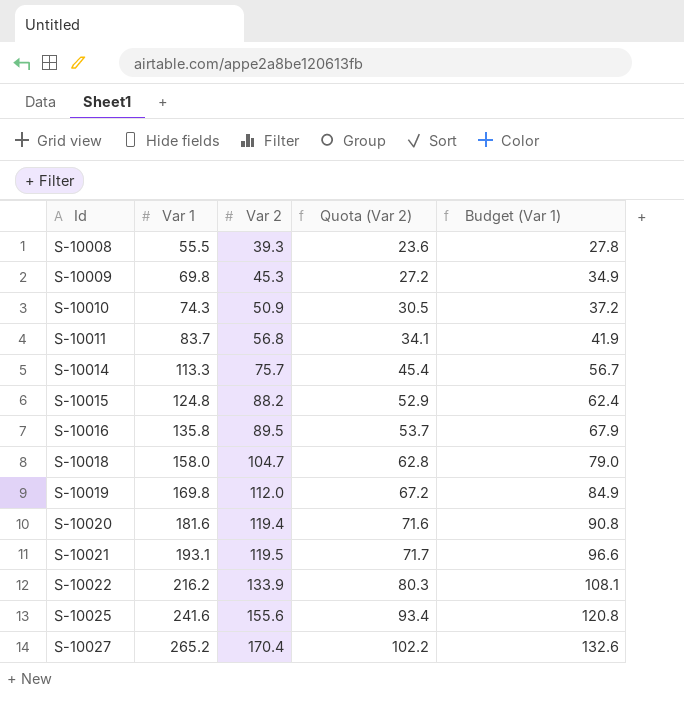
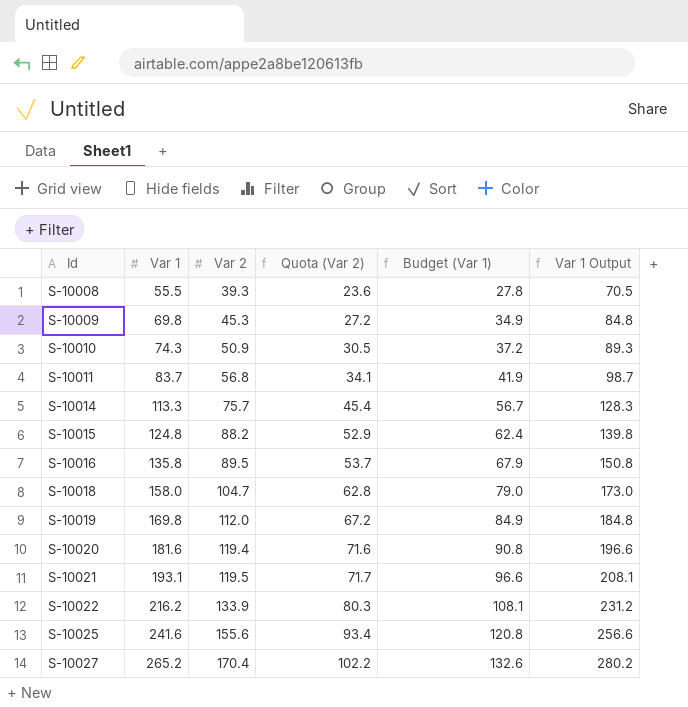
column Var 1 Output | formula: none -> [Var 1] + 15

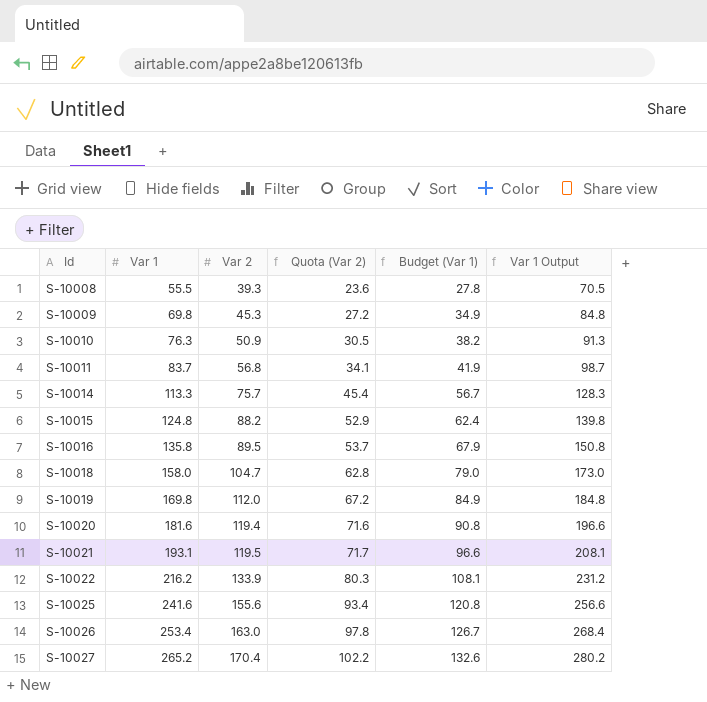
S-10010 | Var 1: 74.3 -> 76.3
S-10010 | Budget (Var 1): 37.2 -> 38.2
S-10010 | Var 1 Output: 89.3 -> 91.3
row S-10026: none -> 253.4 | 163.0 | 97.8 | 126.7 | 268.4

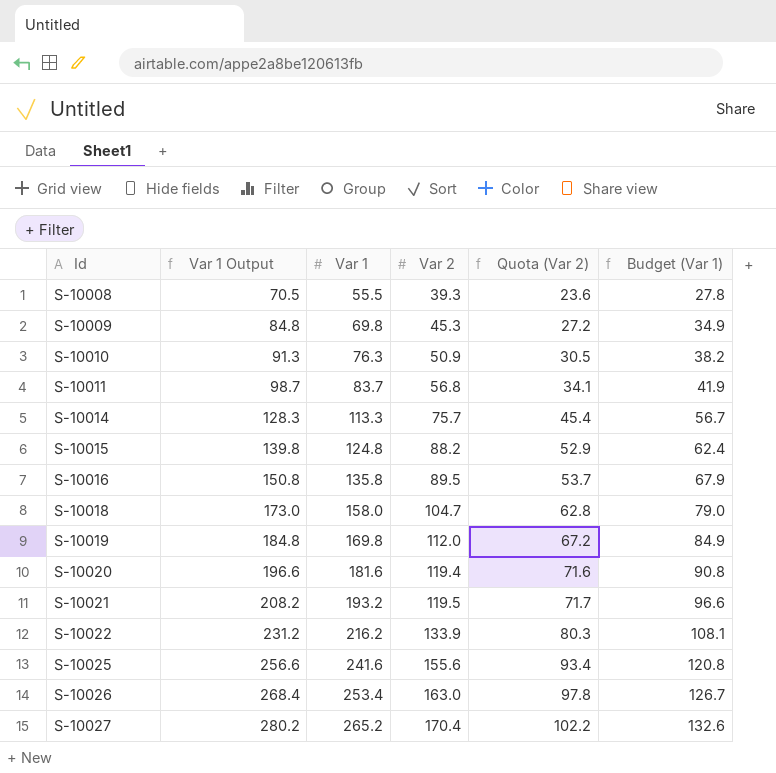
column Var 1 Output | position: 6 -> 2
S-10021 | Var 1 Output: 208.1 -> 208.2
S-10021 | Var 1: 193.1 -> 193.2

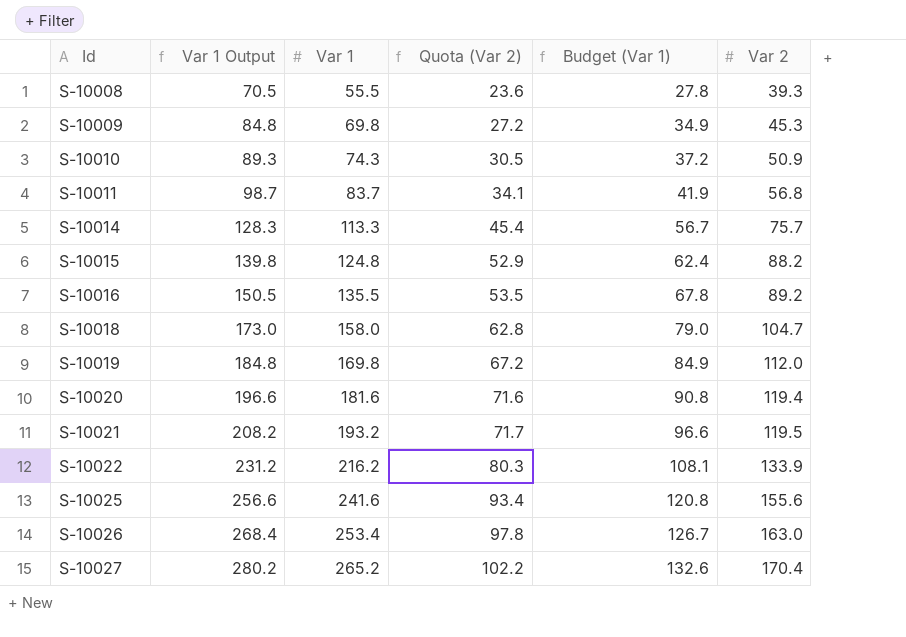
column Var 2 | position: 4 -> 6
S-10010 | Var 1 Output: 91.3 -> 89.3
S-10010 | Var 1: 76.3 -> 74.3
S-10010 | Budget (Var 1): 38.2 -> 37.2
S-10016 | Var 1 Output: 150.8 -> 150.5
S-10016 | Var 1: 135.8 -> 135.5
S-10016 | Quota (Var 2): 53.7 -> 53.5
S-10016 | Budget (Var 1): 67.9 -> 67.8
S-10016 | Var 2: 89.5 -> 89.2

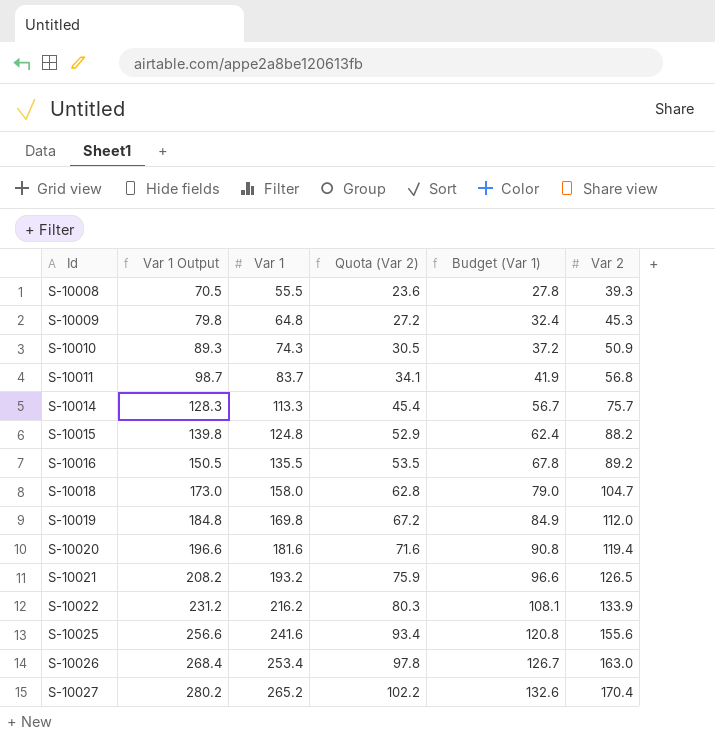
S-10009 | Var 1 Output: 84.8 -> 79.8
S-10009 | Var 1: 69.8 -> 64.8
S-10009 | Budget (Var 1): 34.9 -> 32.4
S-10021 | Quota (Var 2): 71.7 -> 75.9
S-10021 | Var 2: 119.5 -> 126.5

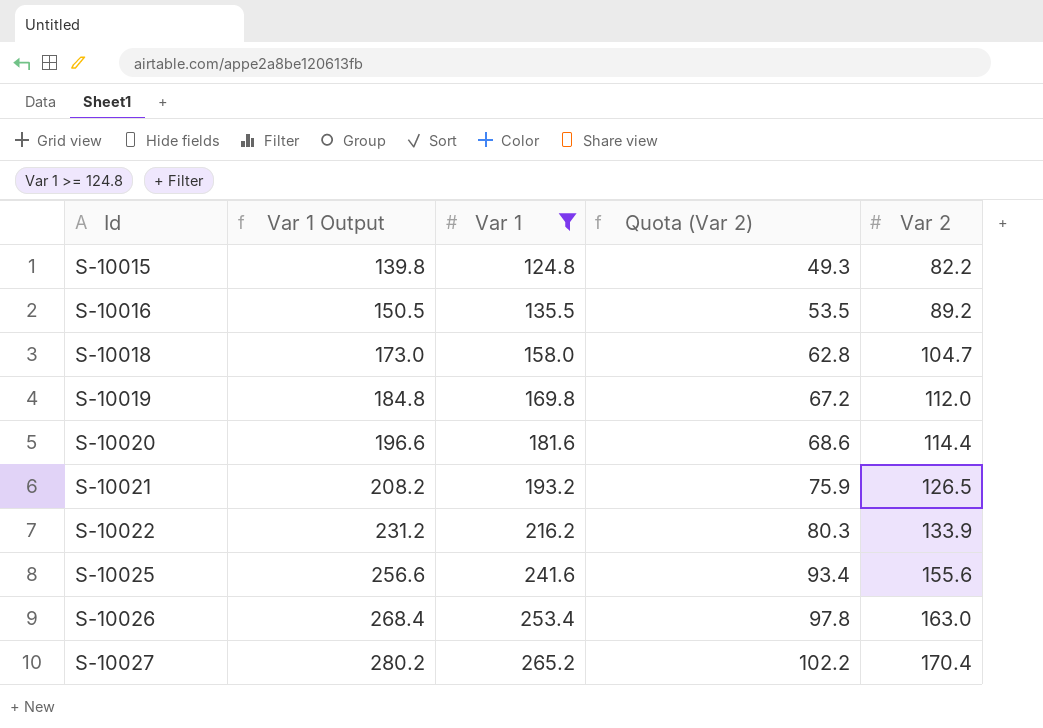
filter: none -> Var 1 >= 124.8
column Budget (Var 1) | formula: [Var 1] * 0.5 -> none
S-10015 | Quota (Var 2): 52.9 -> 49.3
S-10015 | Var 2: 88.2 -> 82.2
S-10020 | Quota (Var 2): 71.6 -> 68.6
S-10020 | Var 2: 119.4 -> 114.4

